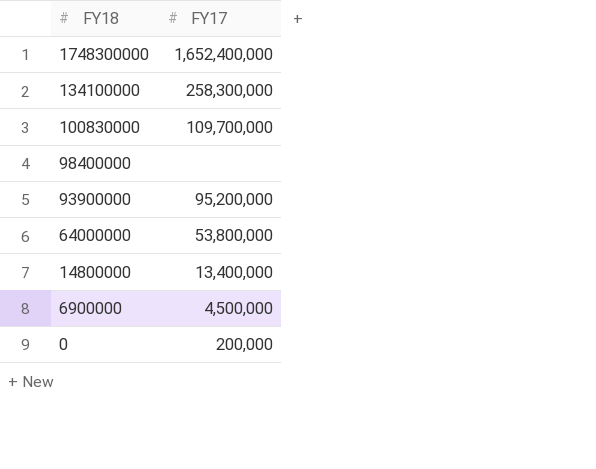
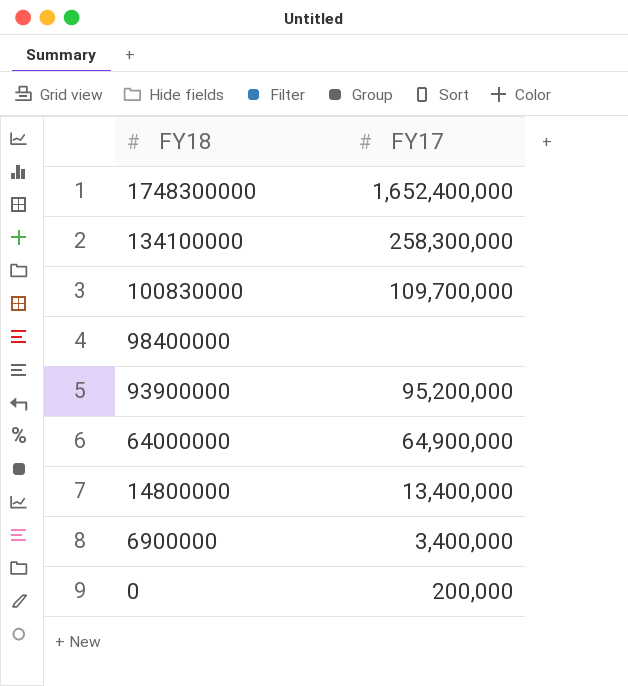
64000000 | FY17: 53,800,000 -> 64,900,000
6900000 | FY17: 4,500,000 -> 3,400,000

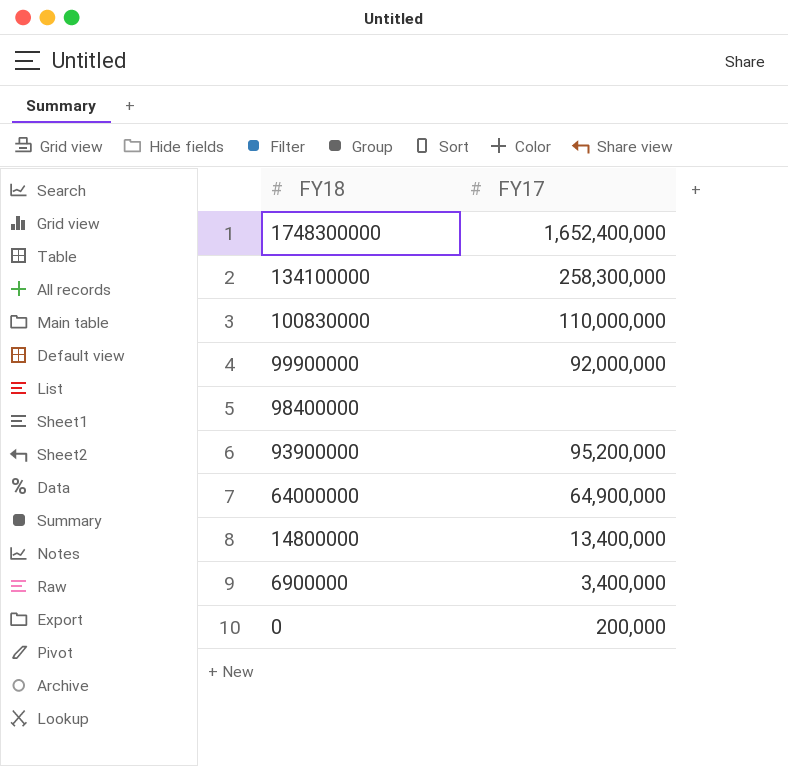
100830000 | FY17: 109,700,000 -> 110,000,000
row 99900000: none -> 92,000,000

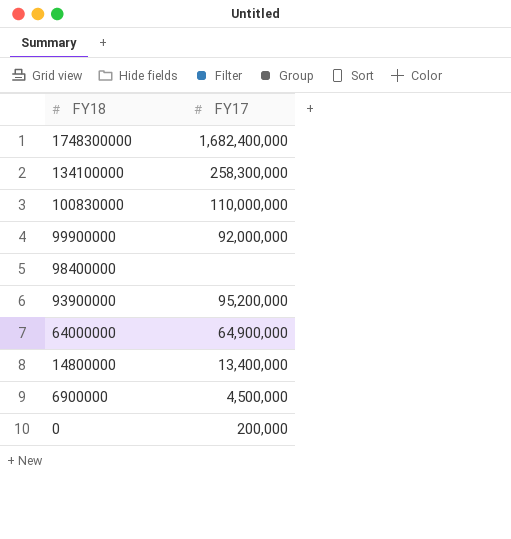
1748300000 | FY17: 1,652,400,000 -> 1,682,400,000
6900000 | FY17: 3,400,000 -> 4,500,000

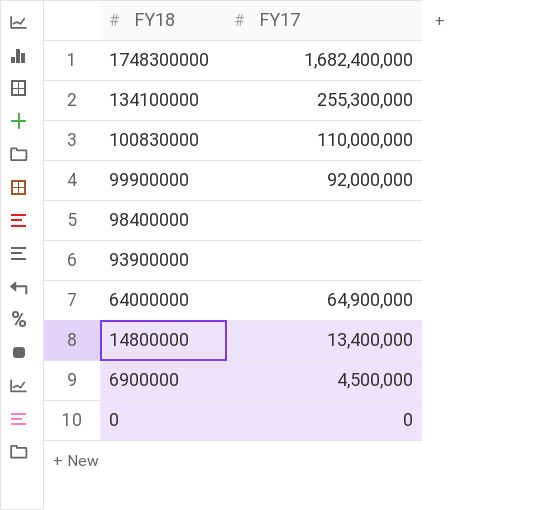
134100000 | FY17: 258,300,000 -> 255,300,000
93900000 | FY17: 95,200,000 -> none
0 | FY17: 200,000 -> 0

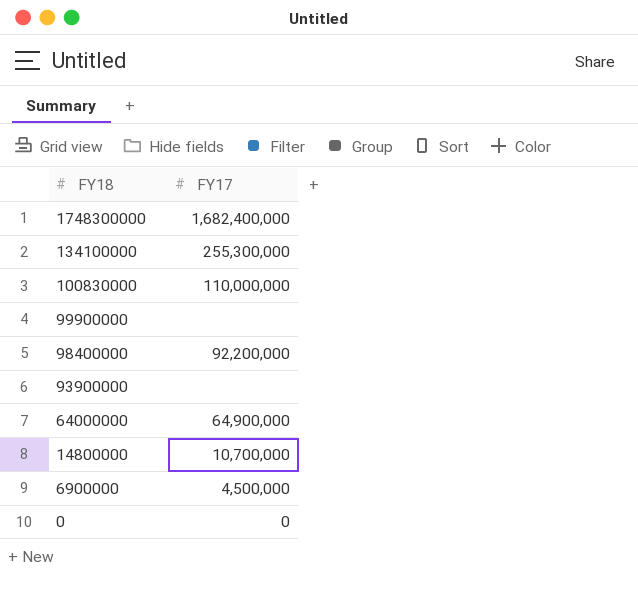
99900000 | FY17: 92,000,000 -> none
98400000 | FY17: none -> 92,200,000
14800000 | FY17: 13,400,000 -> 10,700,000

